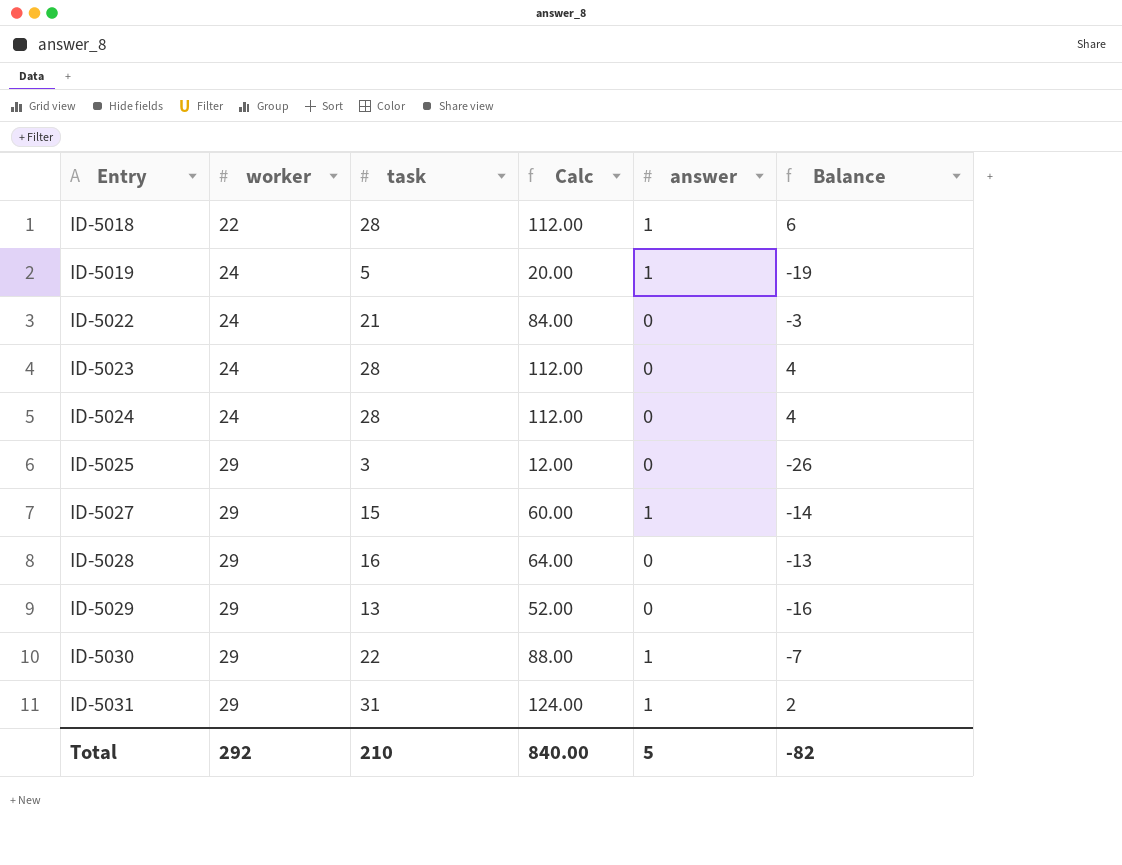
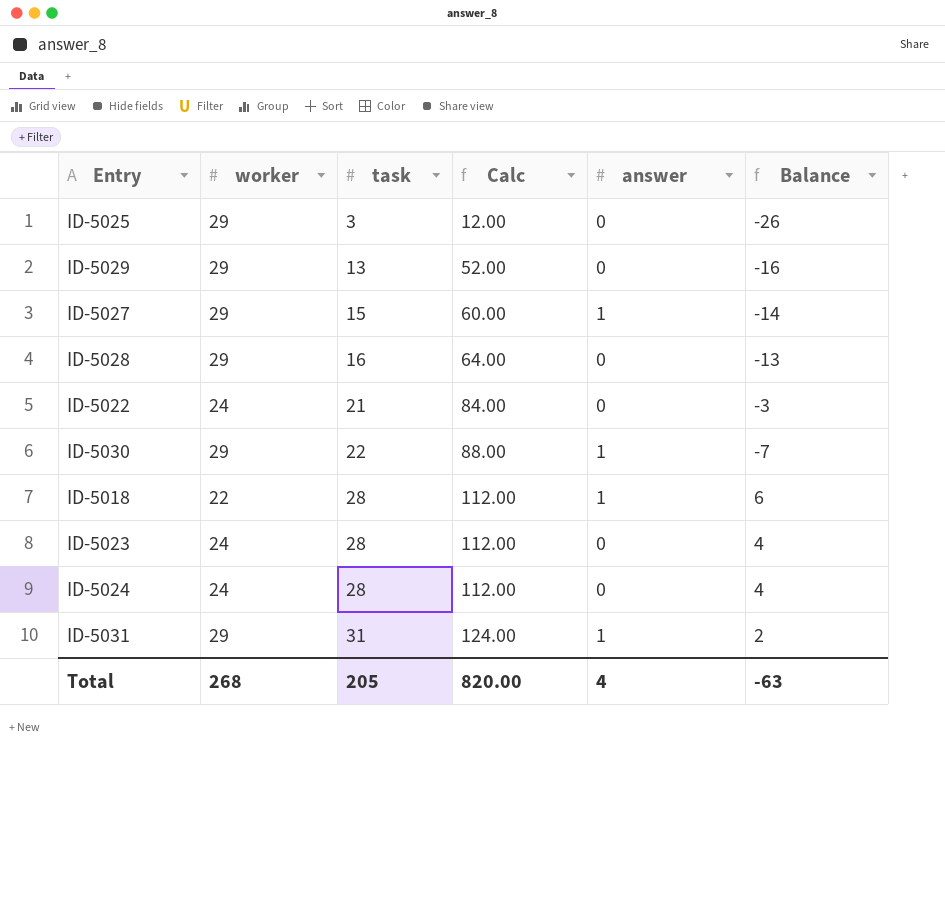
row order: Entry ascending -> task ascending
row ID-5019: 24 | 5 | 20.00 | 1 | -19 -> none
Total | worker: 292 -> 268
Total | task: 210 -> 205
Total | Calc: 840.00 -> 820.00
Total | answer: 5 -> 4
Total | Balance: -82 -> -63

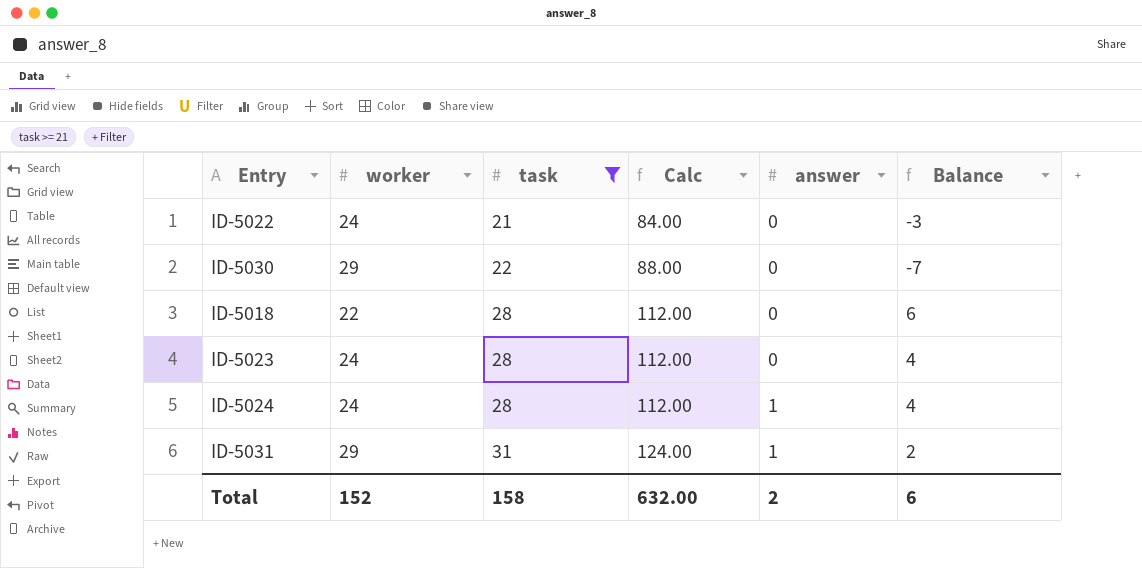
filter: none -> task >= 21
ID-5030 | answer: 1 -> 0
ID-5018 | answer: 1 -> 0
ID-5024 | answer: 0 -> 1
Total | worker: 268 -> 152
Total | task: 205 -> 158
Total | Calc: 820.00 -> 632.00
Total | answer: 4 -> 2
Total | Balance: -63 -> 6

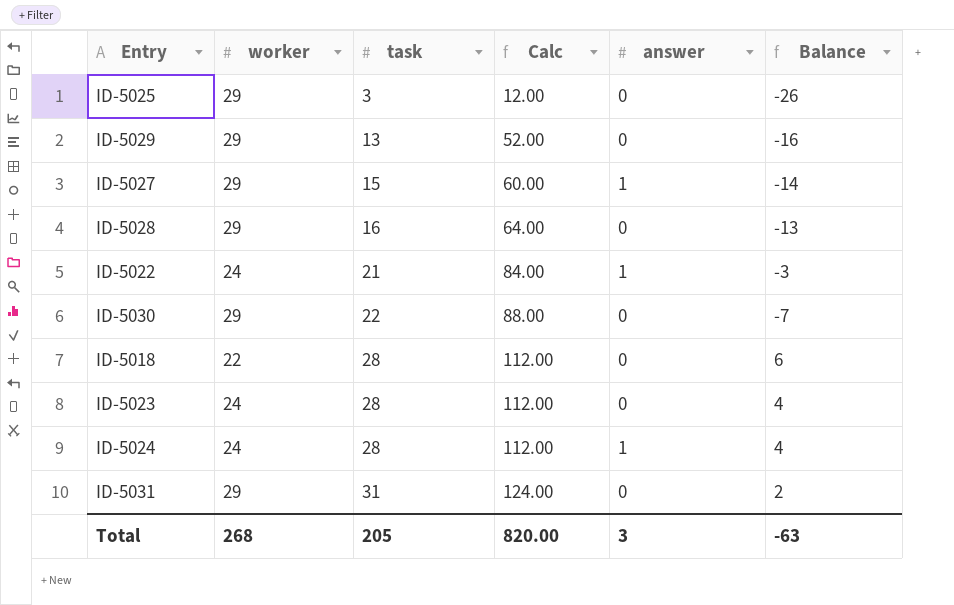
filter: task >= 21 -> none
ID-5022 | answer: 0 -> 1
ID-5031 | answer: 1 -> 0
Total | worker: 152 -> 268
Total | task: 158 -> 205
Total | Calc: 632.00 -> 820.00
Total | answer: 2 -> 3
Total | Balance: 6 -> -63

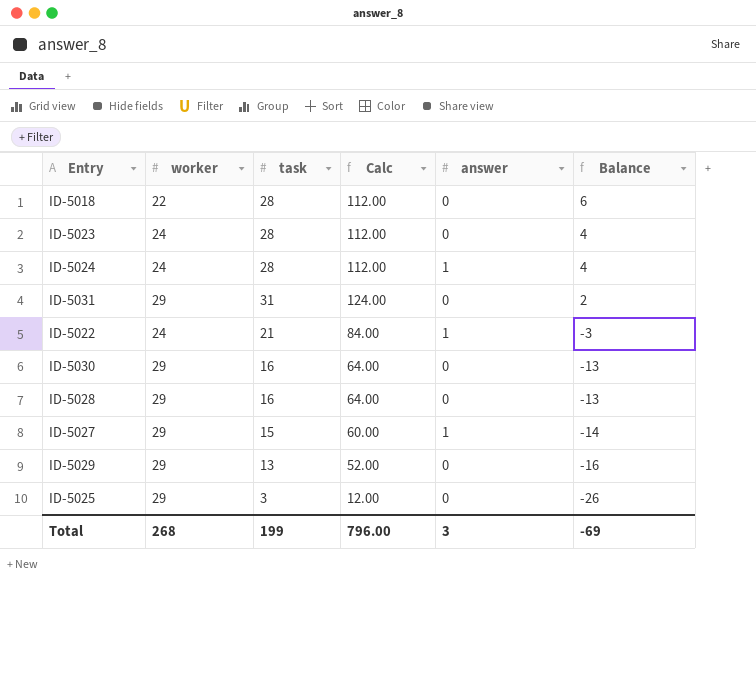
row order: task ascending -> Balance descending
ID-5030 | task: 22 -> 16
ID-5030 | Calc: 88.00 -> 64.00
ID-5030 | Balance: -7 -> -13
Total | task: 205 -> 199
Total | Calc: 820.00 -> 796.00
Total | Balance: -63 -> -69

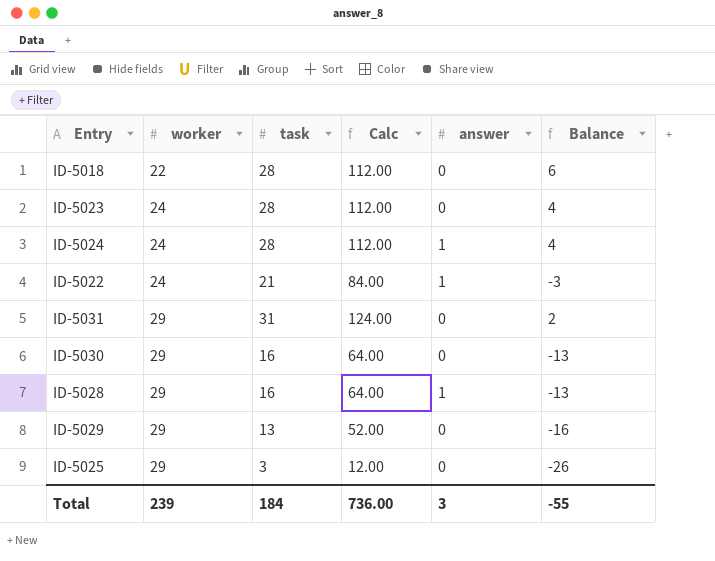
row order: Balance descending -> worker ascending
row ID-5027: 29 | 15 | 60.00 | 1 | -14 -> none
ID-5028 | answer: 0 -> 1
Total | worker: 268 -> 239
Total | task: 199 -> 184
Total | Calc: 796.00 -> 736.00
Total | Balance: -69 -> -55

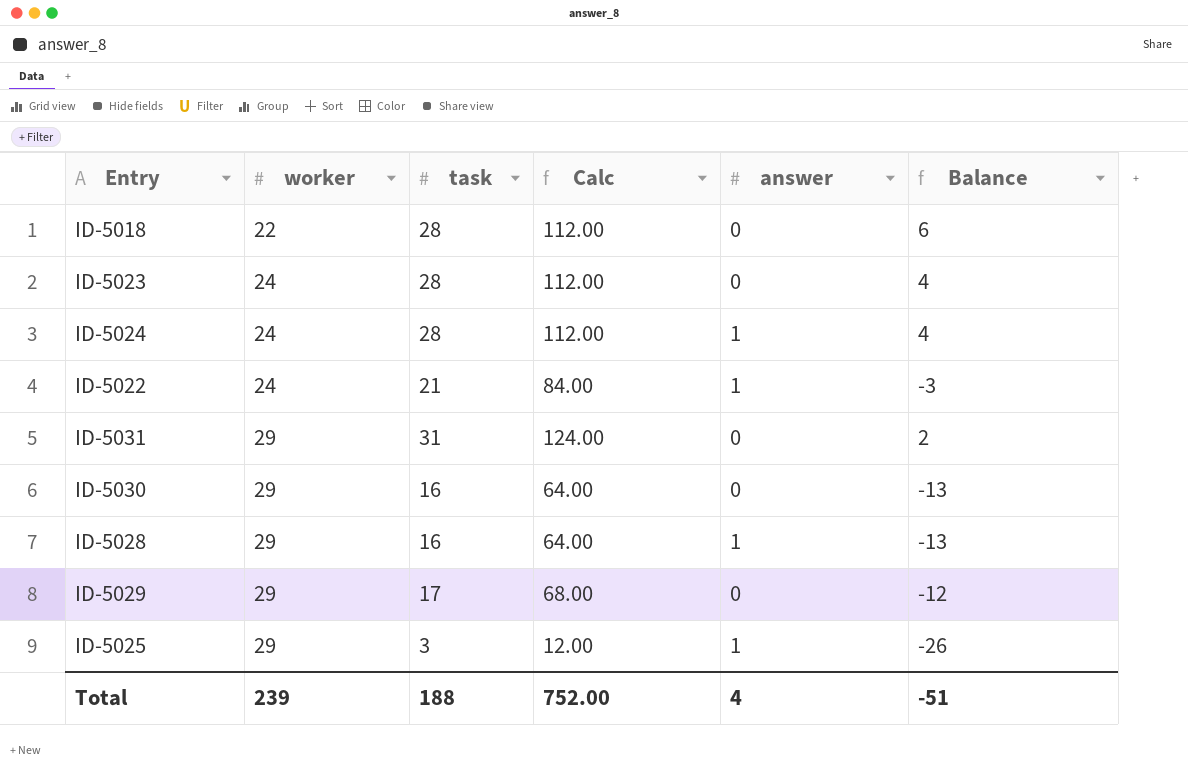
ID-5029 | task: 13 -> 17
ID-5029 | Calc: 52.00 -> 68.00
ID-5029 | Balance: -16 -> -12
ID-5025 | answer: 0 -> 1
Total | task: 184 -> 188
Total | Calc: 736.00 -> 752.00
Total | answer: 3 -> 4
Total | Balance: -55 -> -51

